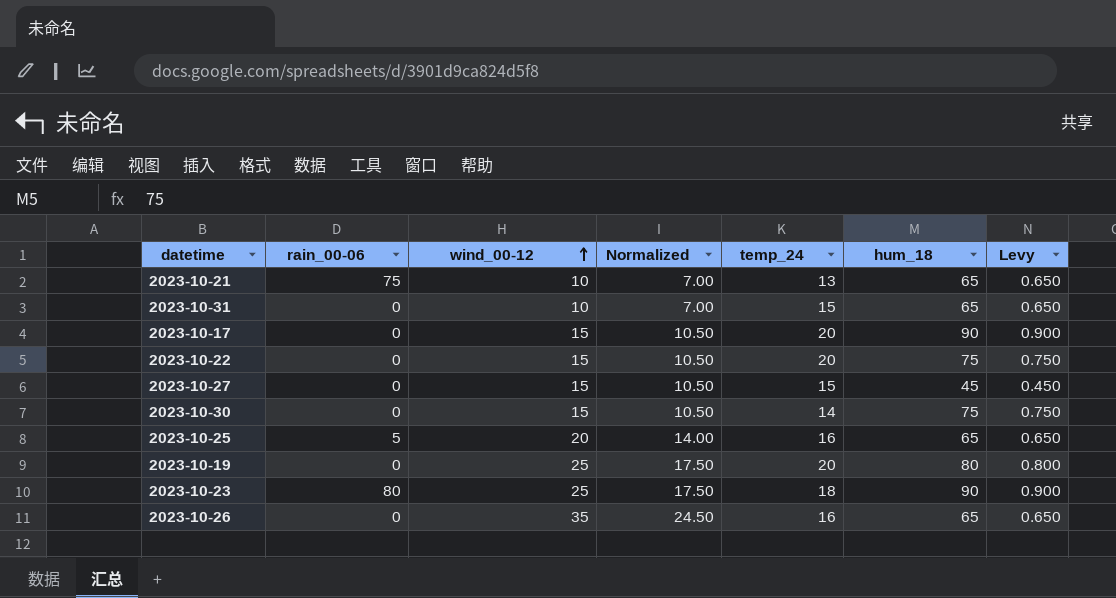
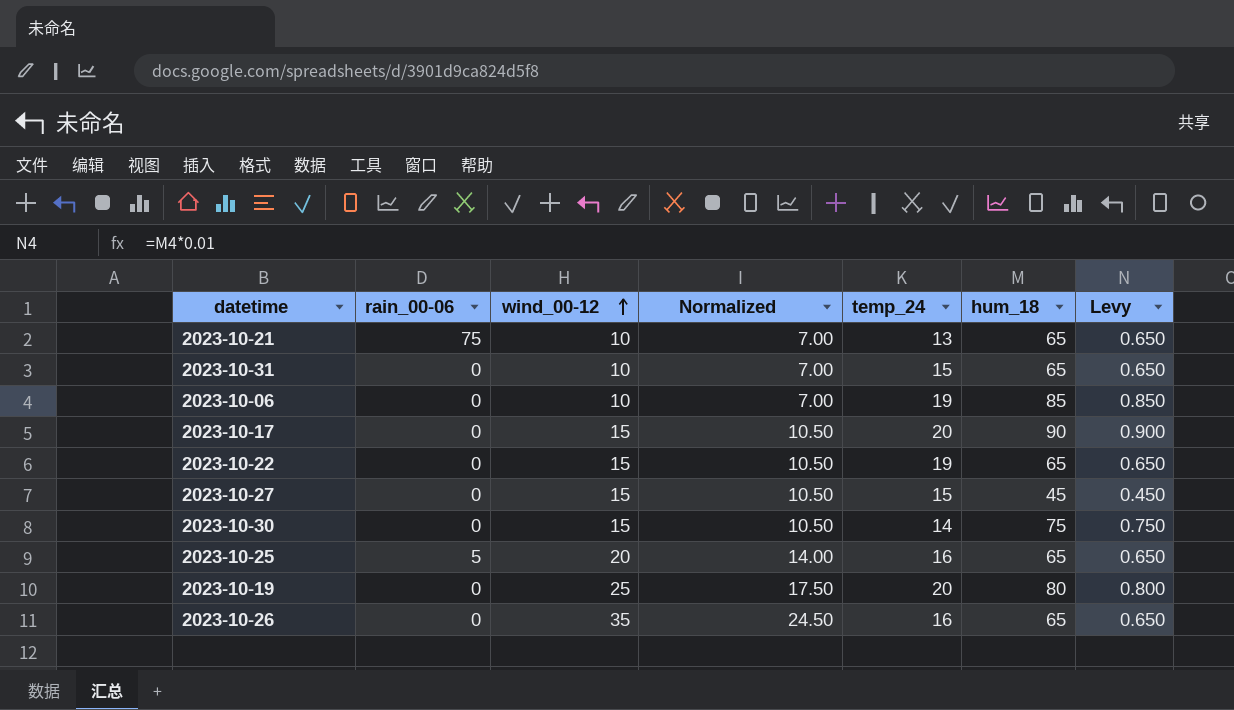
row 2023-10-23: 80 | 25 | 17.50 | 18 | 90 | 0.900 -> none
row 2023-10-06: none -> 0 | 10 | 7.00 | 19 | 85 | 0.850
2023-10-22 | temp_24: 20 -> 19
2023-10-22 | hum_18: 75 -> 65
2023-10-22 | Levy: 0.750 -> 0.650

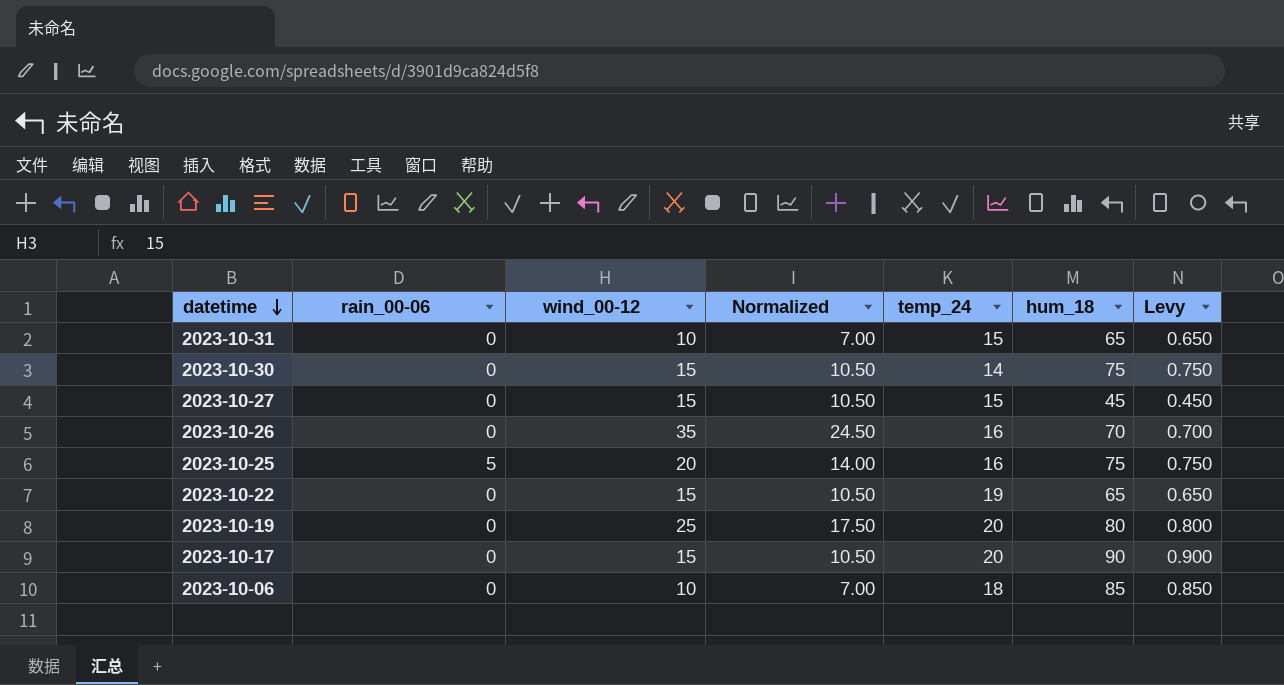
row order: wind_00-12 ascending -> datetime descending
row 2023-10-21: 75 | 10 | 7.00 | 13 | 65 | 0.650 -> none
2023-10-26 | hum_18: 65 -> 70
2023-10-26 | Levy: 0.650 -> 0.700
2023-10-25 | hum_18: 65 -> 75
2023-10-25 | Levy: 0.650 -> 0.750
2023-10-06 | temp_24: 19 -> 18

